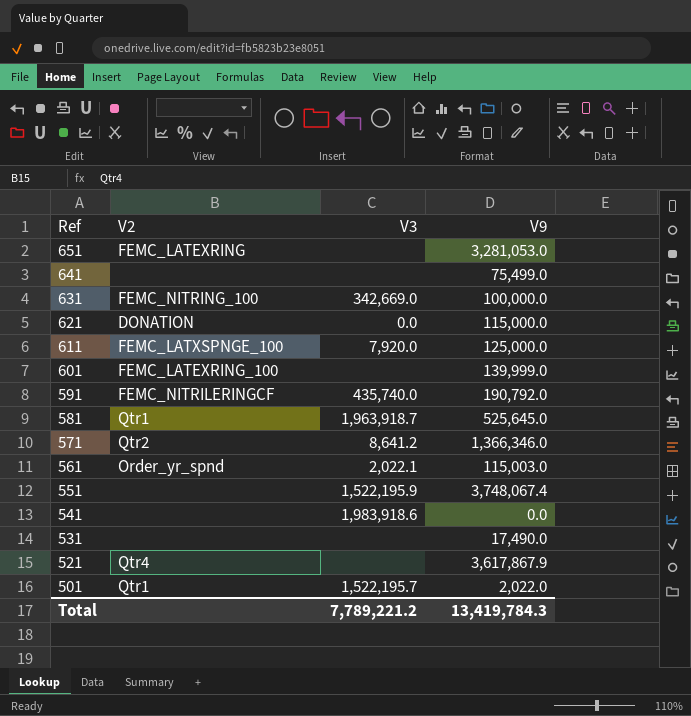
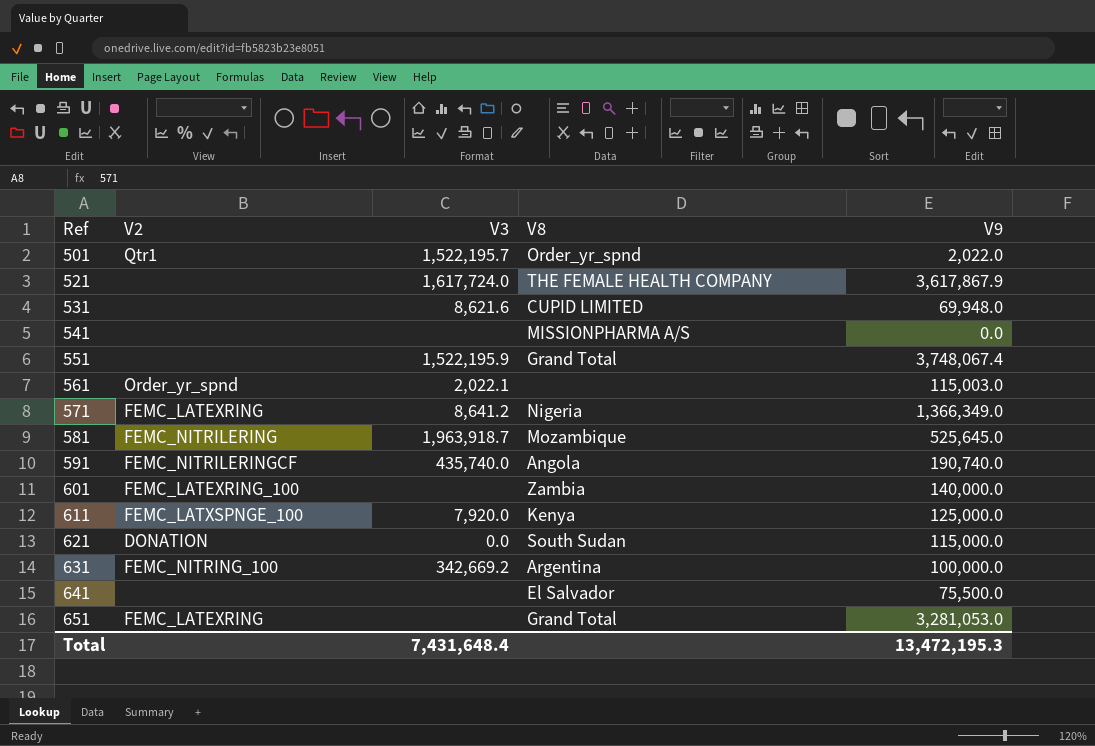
row order: Ref descending -> Ref ascending
column V8 | position: none -> 4
521 | V2: Qtr4 -> none
521 | V3: none -> 1,617,724.0
531 | V3: none -> 8,621.6
531 | V9: 17,490.0 -> 69,948.0
541 | V3: 1,983,918.6 -> none
571 | V2: Qtr2 -> FEMC_LATEXRING
571 | V9: 1,366,346.0 -> 1,366,349.0
581 | V2: Qtr1 -> FEMC_NITRILERING
591 | V9: 190,792.0 -> 190,740.0
601 | V9: 139,999.0 -> 140,000.0
631 | V3: 342,669.0 -> 342,669.2
641 | V9: 75,499.0 -> 75,500.0
Total | V3: 7,789,221.2 -> 7,431,648.4
Total | V9: 13,419,784.3 -> 13,472,195.3

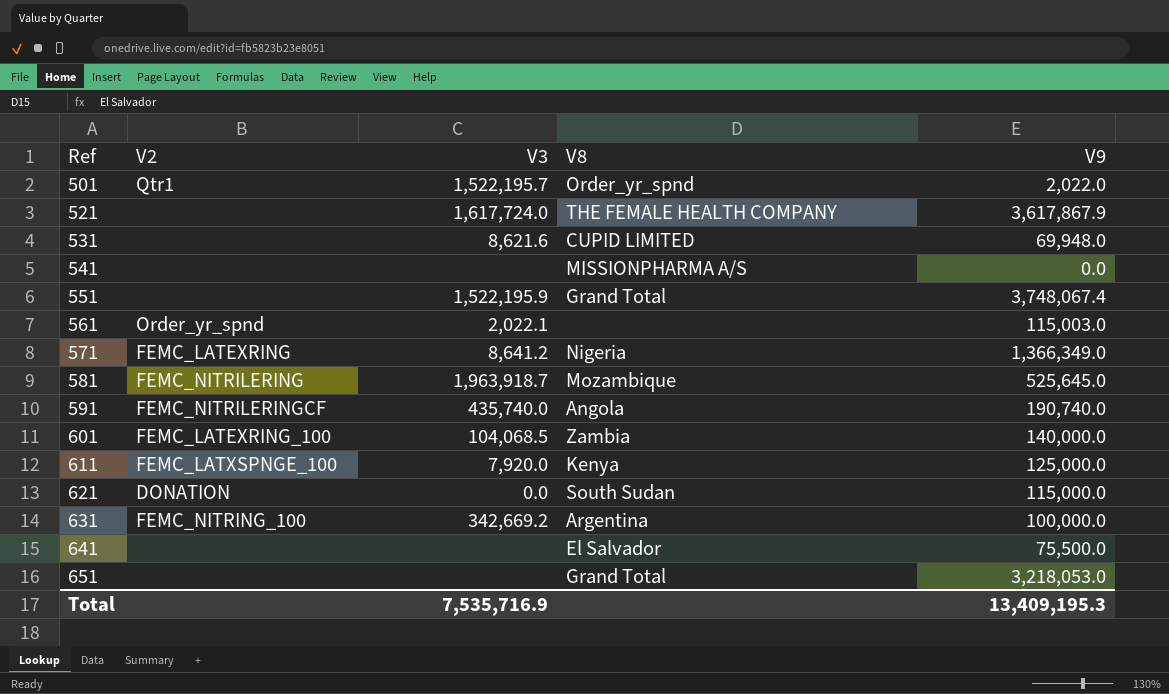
601 | V3: none -> 104,068.5
651 | V2: FEMC_LATEXRING -> none
651 | V9: 3,281,053.0 -> 3,218,053.0
Total | V3: 7,431,648.4 -> 7,535,716.9
Total | V9: 13,472,195.3 -> 13,409,195.3

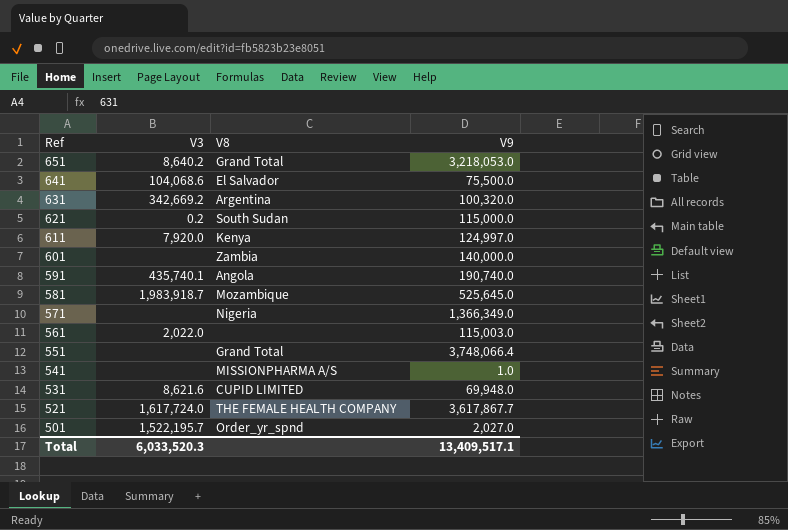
row order: Ref ascending -> Ref descending
column V2 | position: 2 -> none
651 | V3: none -> 8,640.2
641 | V3: none -> 104,068.6
631 | V9: 100,000.0 -> 100,320.0
621 | V3: 0.0 -> 0.2
611 | V9: 125,000.0 -> 124,997.0
601 | V3: 104,068.5 -> none
591 | V3: 435,740.0 -> 435,740.1
581 | V3: 1,963,918.7 -> 1,983,918.7
571 | V3: 8,641.2 -> none
561 | V3: 2,022.1 -> 2,022.0
551 | V3: 1,522,195.9 -> none
551 | V9: 3,748,067.4 -> 3,748,066.4
541 | V9: 0.0 -> 1.0
521 | V9: 3,617,867.9 -> 3,617,867.7
501 | V9: 2,022.0 -> 2,027.0
Total | V3: 7,535,716.9 -> 6,033,520.3
Total | V9: 13,409,195.3 -> 13,409,517.1

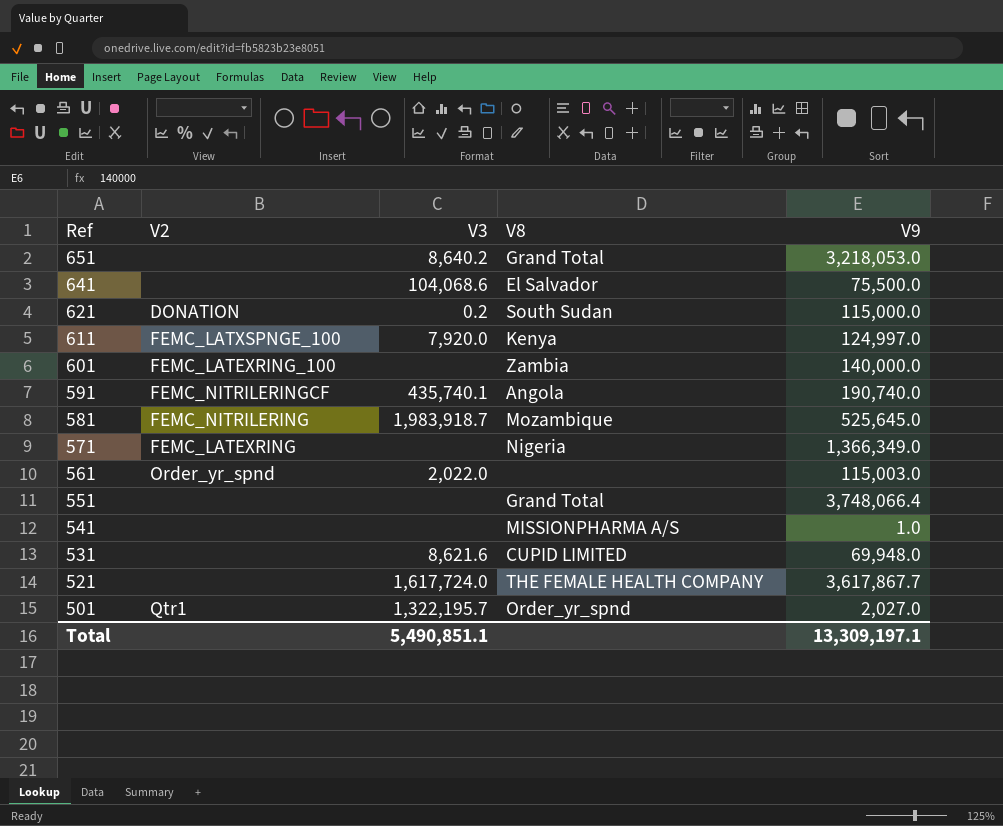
column V2 | position: none -> 2
row 631: 342,669.2 | Argentina | 100,320.0 -> none
501 | V3: 1,522,195.7 -> 1,322,195.7
Total | V3: 6,033,520.3 -> 5,490,851.1
Total | V9: 13,409,517.1 -> 13,309,197.1

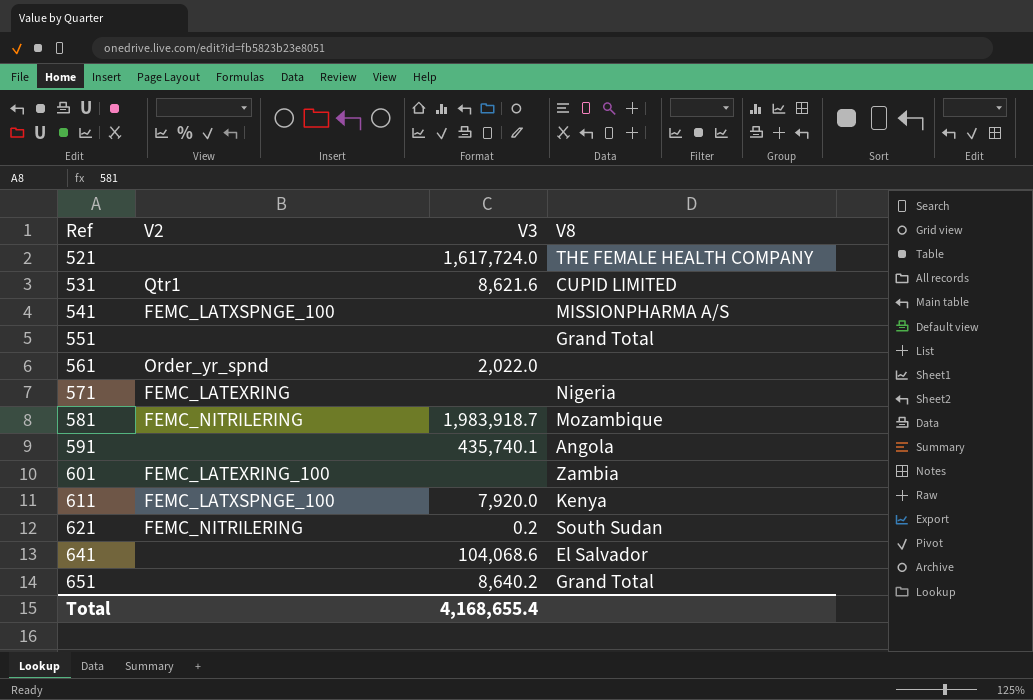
row order: Ref descending -> Ref ascending
column V9 | position: 5 -> none
row 501: Qtr1 | 1,322,195.7 | Order_yr_spnd | 2,027.0 -> none
531 | V2: none -> Qtr1
541 | V2: none -> FEMC_LATXSPNGE_100
591 | V2: FEMC_NITRILERINGCF -> none
621 | V2: DONATION -> FEMC_NITRILERING
Total | V3: 5,490,851.1 -> 4,168,655.4

